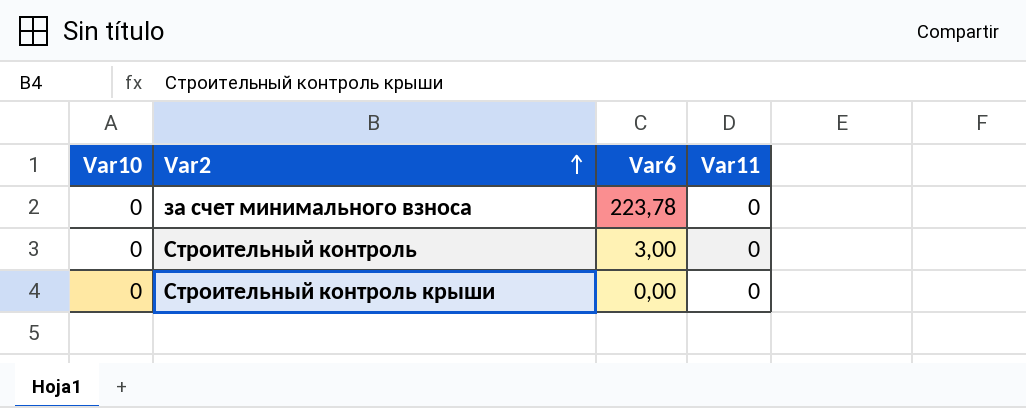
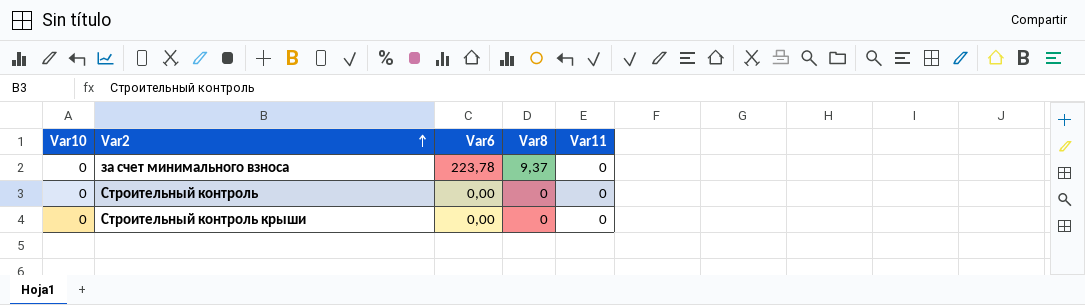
column Var8 | position: none -> 4
Строительный контроль | Var6: 3,00 -> 0,00

